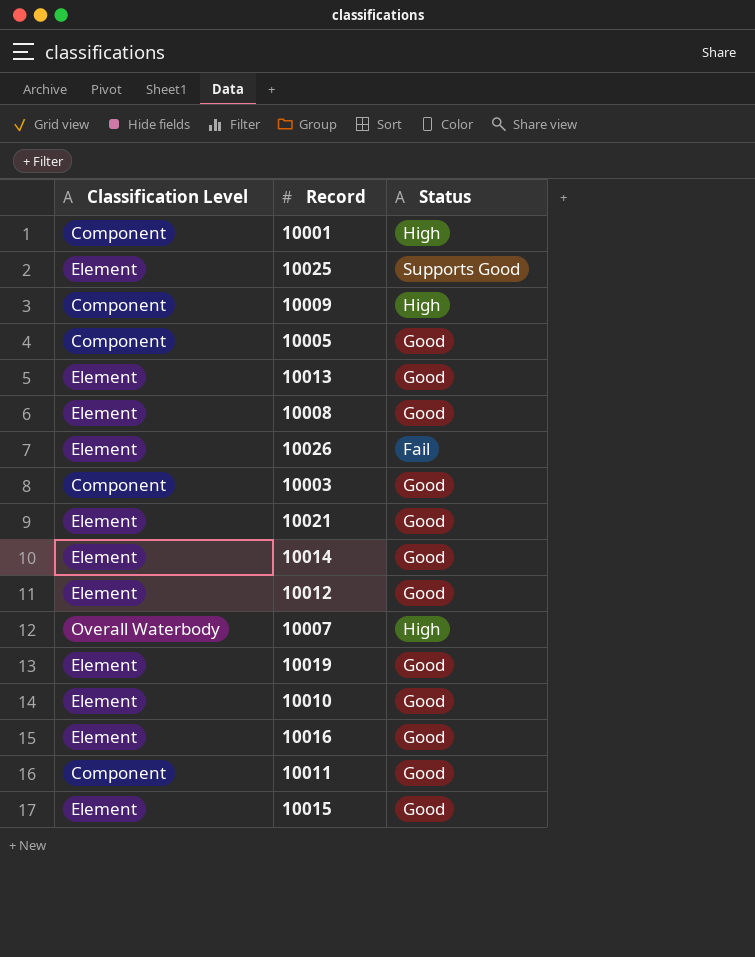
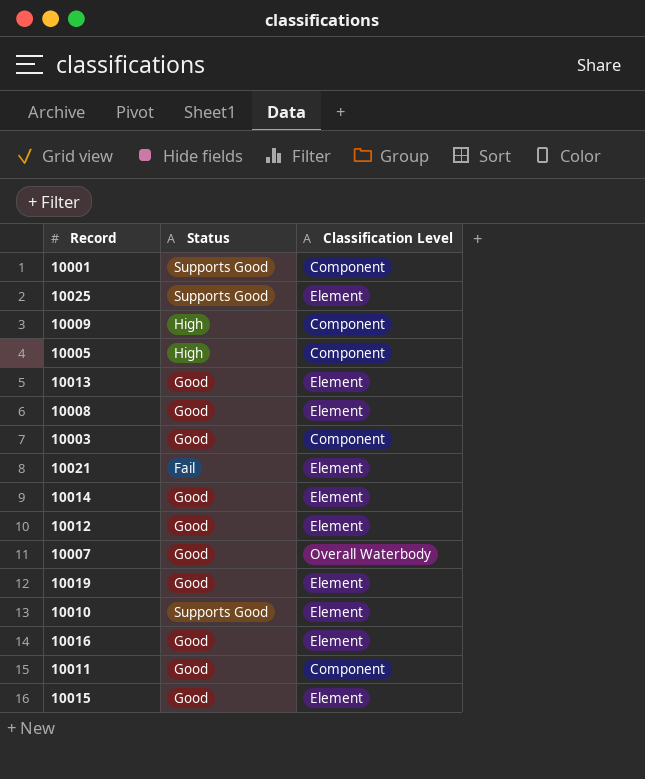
column Classification Level | position: 1 -> 3
row 10026: Element | Fail -> none
10001 | Status: High -> Supports Good
10005 | Status: Good -> High
10021 | Status: Good -> Fail
10007 | Status: High -> Good
10010 | Status: Good -> Supports Good

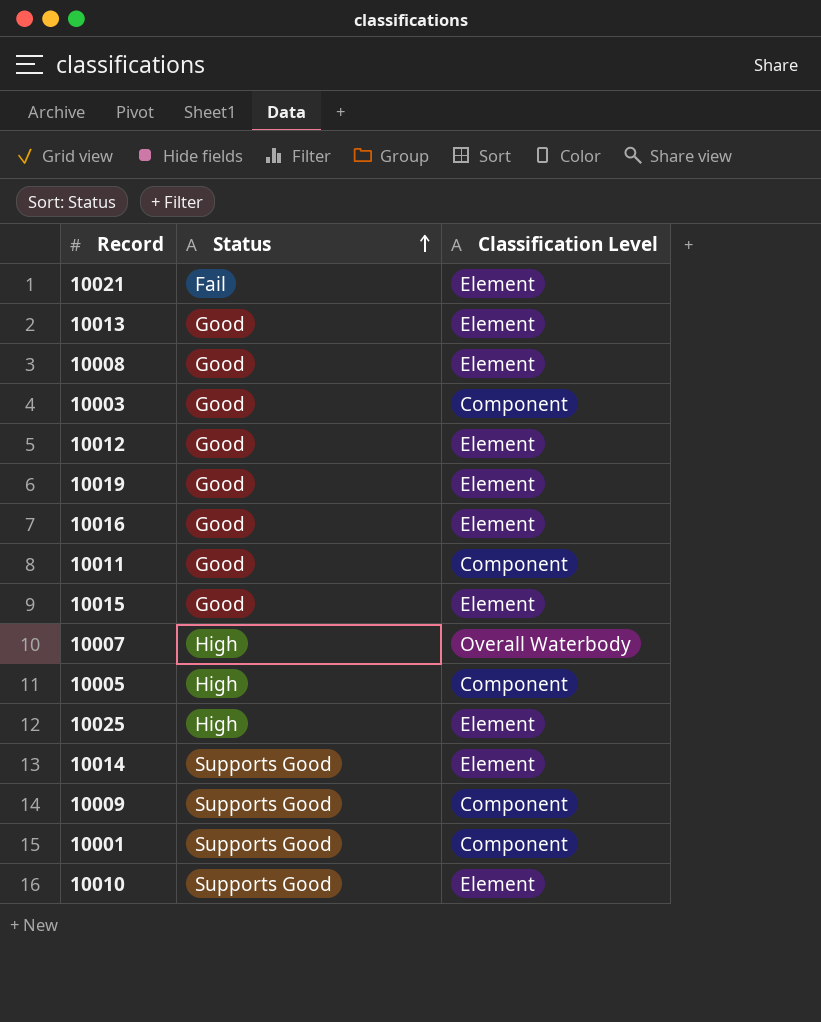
row order: none -> Status ascending
10007 | Status: Good -> High
10025 | Status: Supports Good -> High
10014 | Status: Good -> Supports Good
10009 | Status: High -> Supports Good

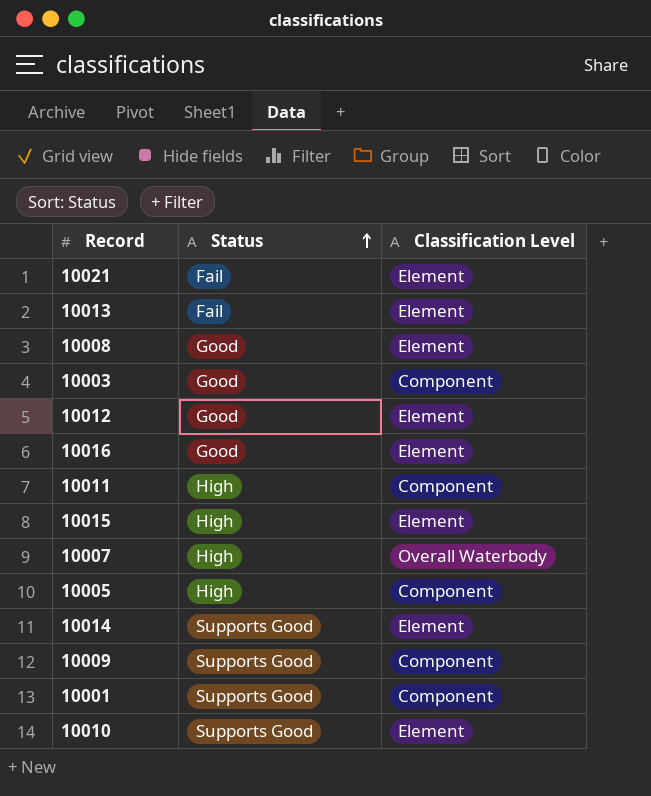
row 10019: Good | Element -> none
row 10025: High | Element -> none
10013 | Status: Good -> Fail
10011 | Status: Good -> High
10015 | Status: Good -> High

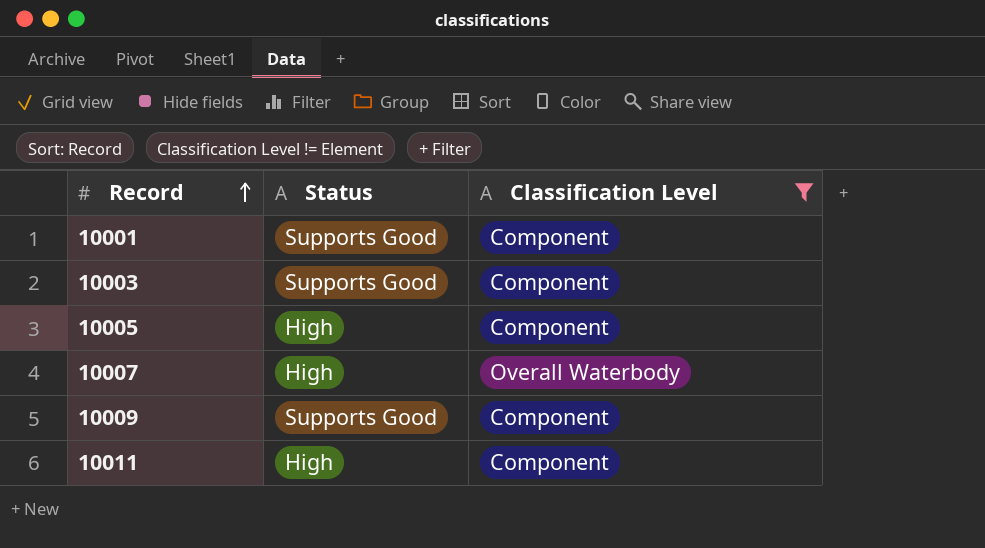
filter: none -> Classification Level != Element
row order: Status ascending -> Record ascending
10003 | Status: Good -> Supports Good

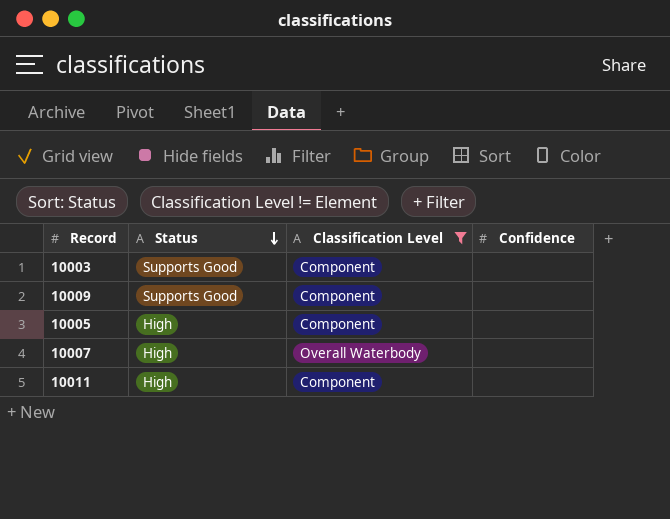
row order: Record ascending -> Status descending
column Confidence | position: none -> 4
row 10001: Supports Good | Component -> none

